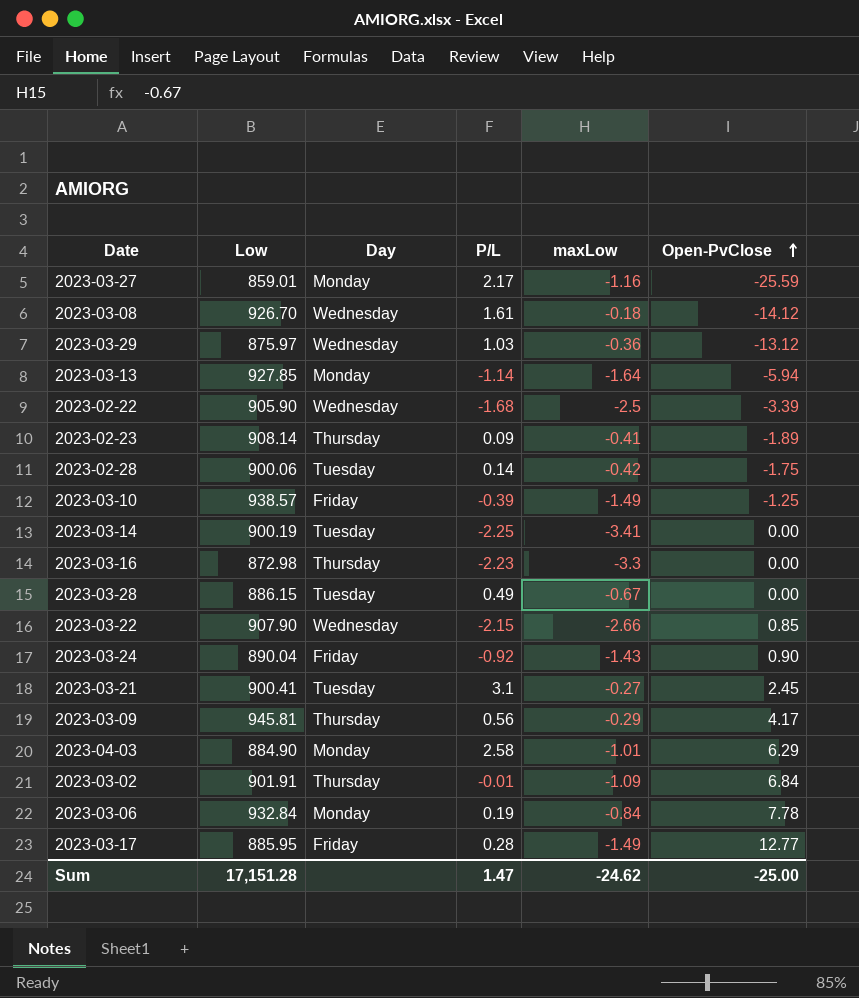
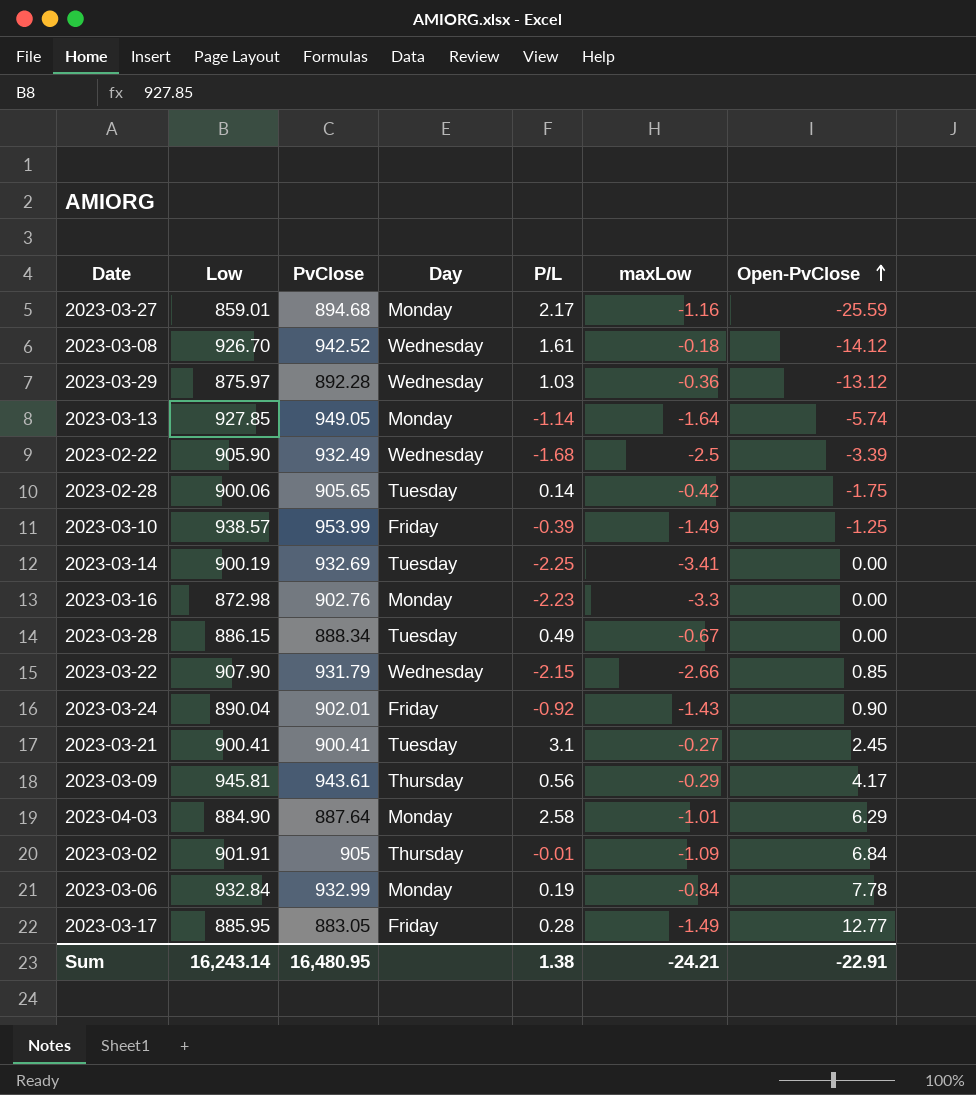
column PvClose | position: none -> 3
row 2023-02-23: 908.14 | Thursday | 0.09 | -0.41 | -1.89 -> none
2023-03-13 | Open-PvClose: -5.94 -> -5.74
2023-03-16 | Day: Thursday -> Monday
Sum | Low: 17,151.28 -> 16,243.14
Sum | P/L: 1.47 -> 1.38
Sum | maxLow: -24.62 -> -24.21
Sum | Open-PvClose: -25.00 -> -22.91

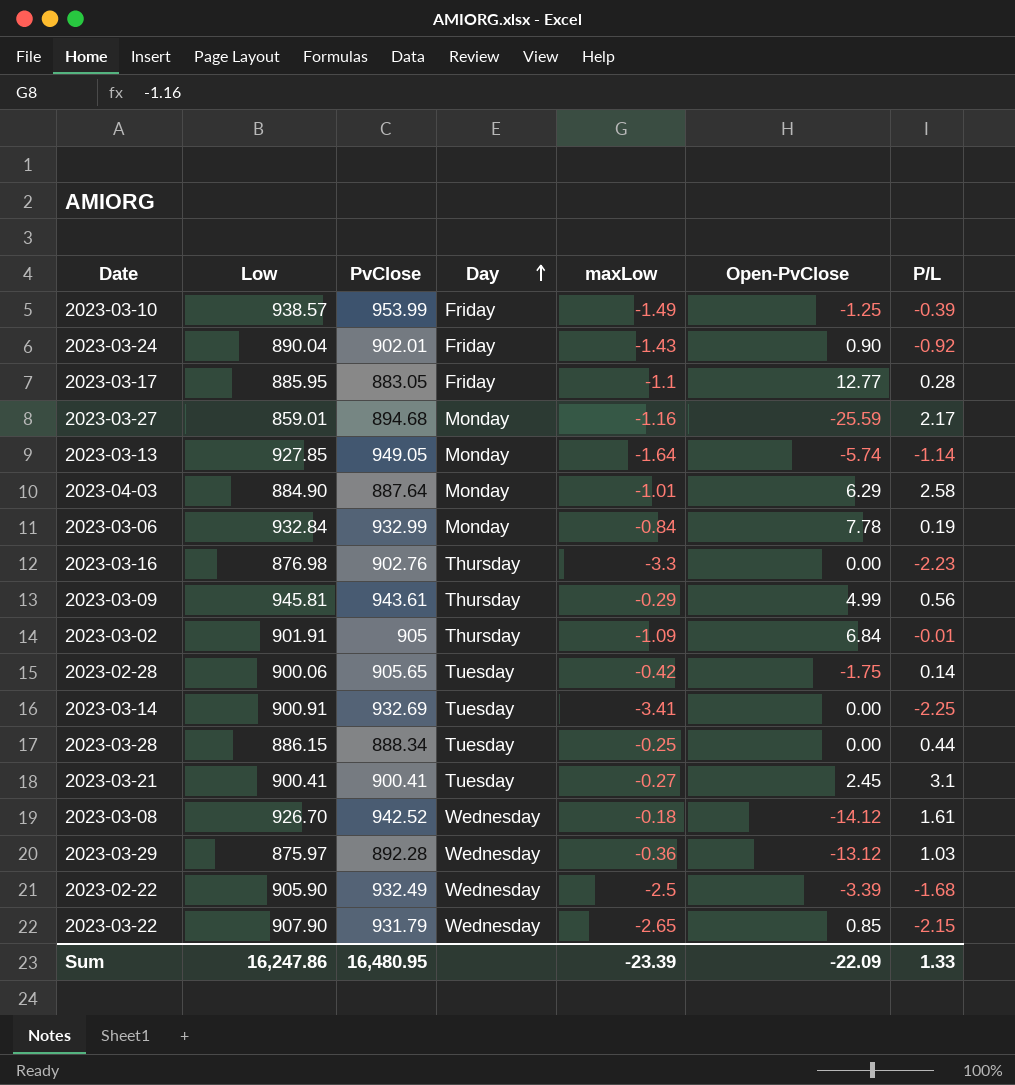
row order: Open-PvClose ascending -> Day ascending
column P/L | position: 5 -> 7
2023-03-17 | maxLow: -1.49 -> -1.1
2023-03-16 | Low: 872.98 -> 876.98
2023-03-16 | Day: Monday -> Thursday
2023-03-09 | Open-PvClose: 4.17 -> 4.99
2023-03-14 | Low: 900.19 -> 900.91
2023-03-28 | maxLow: -0.67 -> -0.25
2023-03-28 | P/L: 0.49 -> 0.44
2023-03-22 | maxLow: -2.66 -> -2.65
Sum | Low: 16,243.14 -> 16,247.86
Sum | maxLow: -24.21 -> -23.39
Sum | Open-PvClose: -22.91 -> -22.09
Sum | P/L: 1.38 -> 1.33

